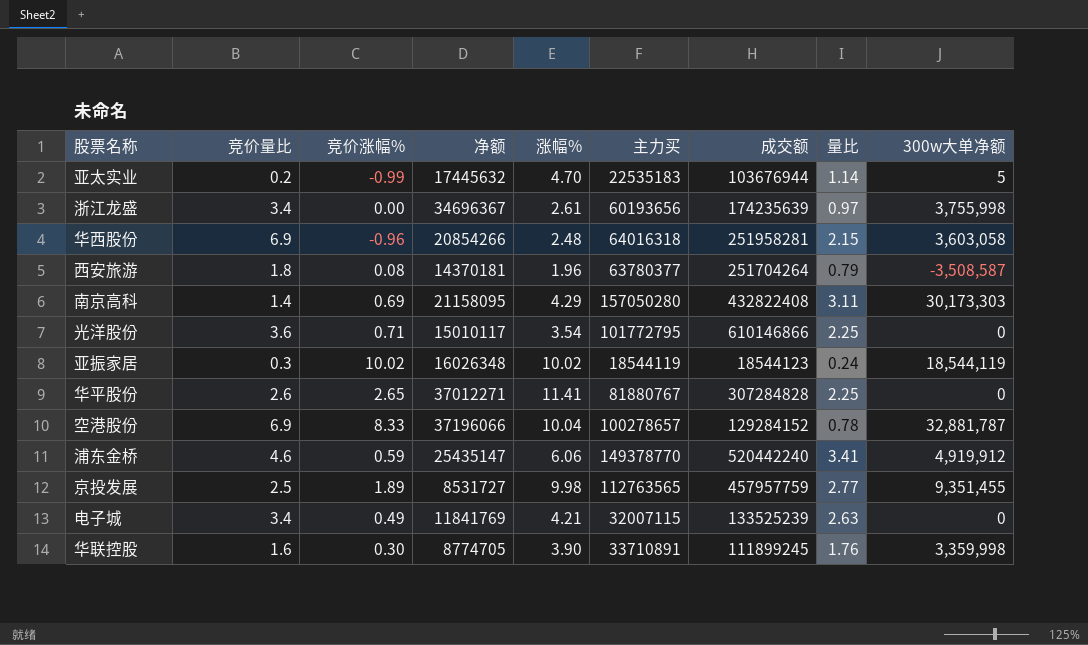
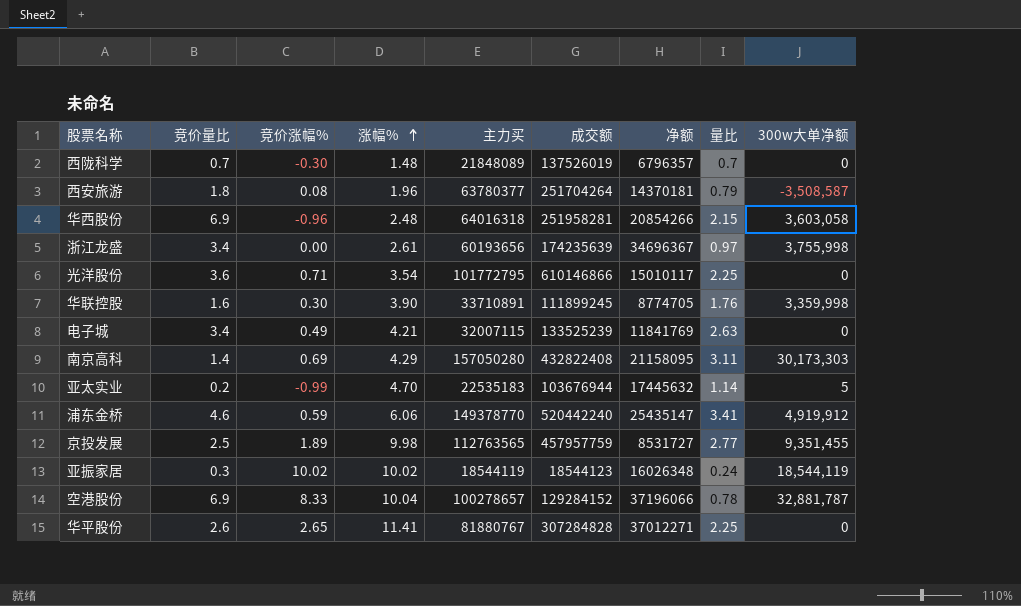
row order: none -> 涨幅% ascending
column 净额 | position: 4 -> 7
row 西陇科学: none -> 0.7 | -0.30 | 1.48 | 21848089 | 137526019 | 6796357 | 0.7 | 0

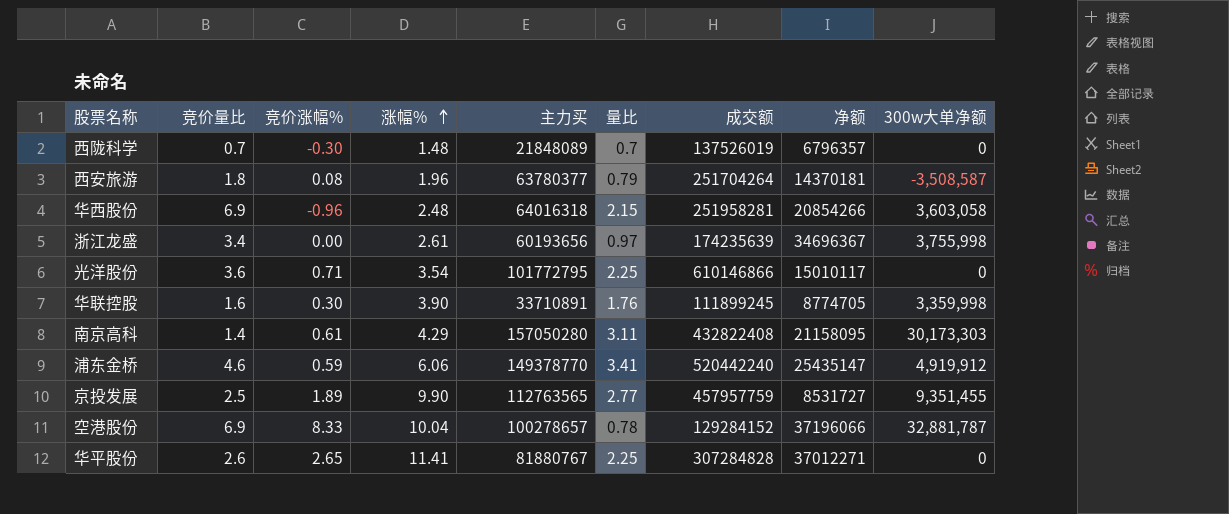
column 量比 | position: 8 -> 6
row 电子城: 3.4 | 0.49 | 4.21 | 32007115 | 133525239 | 11841769 | 2.63 | 0 -> none
row 亚太实业: 0.2 | -0.99 | 4.70 | 22535183 | 103676944 | 17445632 | 1.14 | 5 -> none
row 亚振家居: 0.3 | 10.02 | 10.02 | 18544119 | 18544123 | 16026348 | 0.24 | 18,544,119 -> none
南京高科 | 竞价涨幅%: 0.69 -> 0.61
京投发展 | 涨幅%: 9.98 -> 9.90

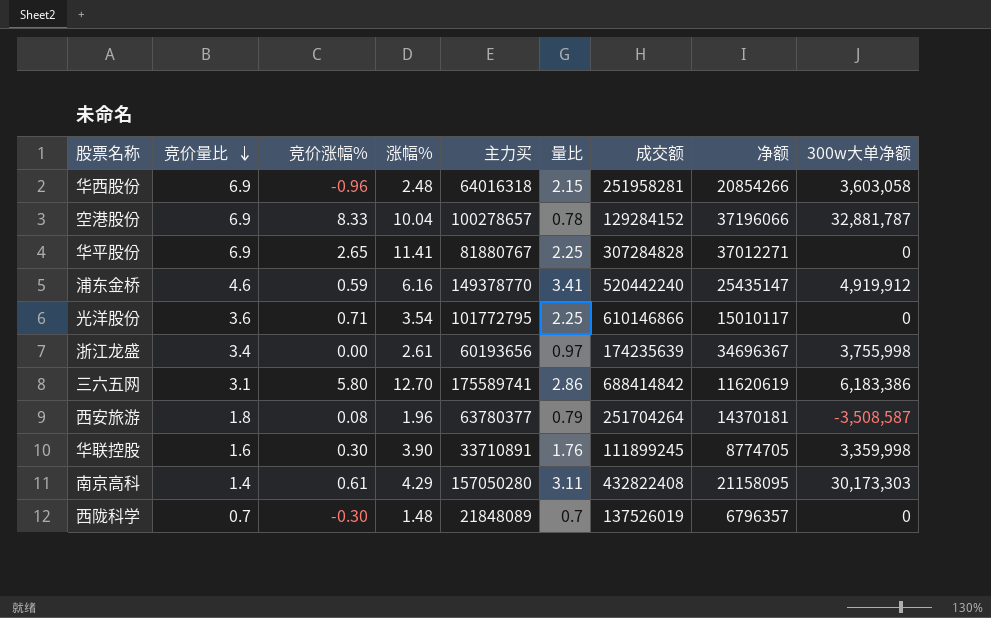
row order: 涨幅% ascending -> 竞价量比 descending
row 京投发展: 2.5 | 1.89 | 9.90 | 112763565 | 2.77 | 457957759 | 8531727 | 9,351,455 -> none
华平股份 | 竞价量比: 2.6 -> 6.9
浦东金桥 | 涨幅%: 6.06 -> 6.16
row 三六五网: none -> 3.1 | 5.80 | 12.70 | 175589741 | 2.86 | 688414842 | 11620619 | 6,183,386

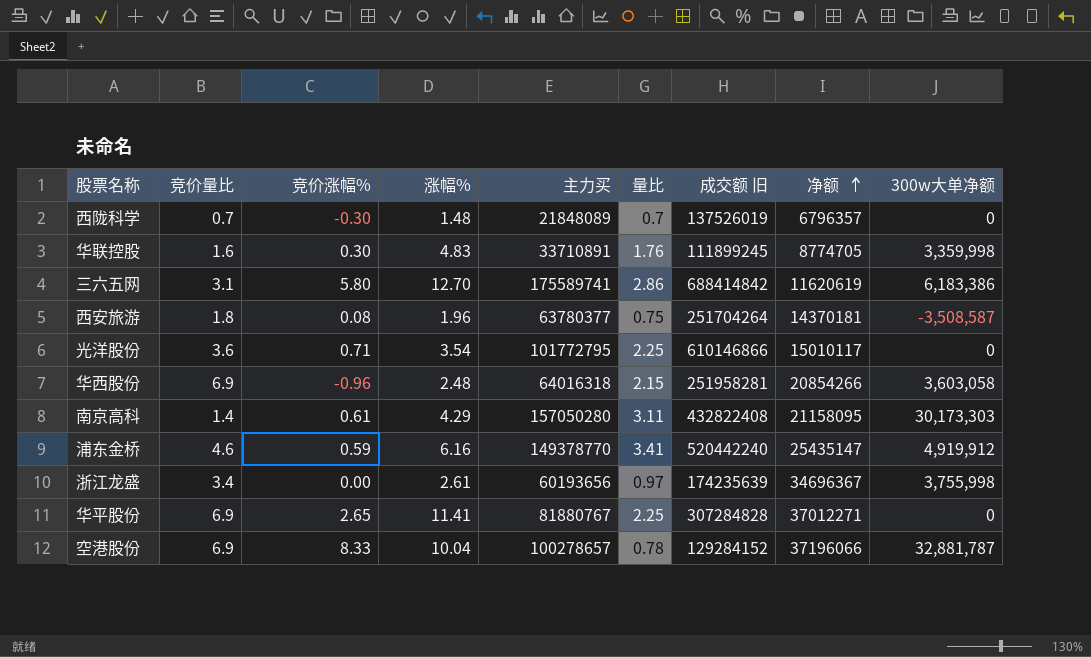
row order: 竞价量比 descending -> 净额 ascending
column name: 成交额 -> 成交额 旧
华联控股 | 涨幅%: 3.90 -> 4.83
西安旅游 | 量比: 0.79 -> 0.75

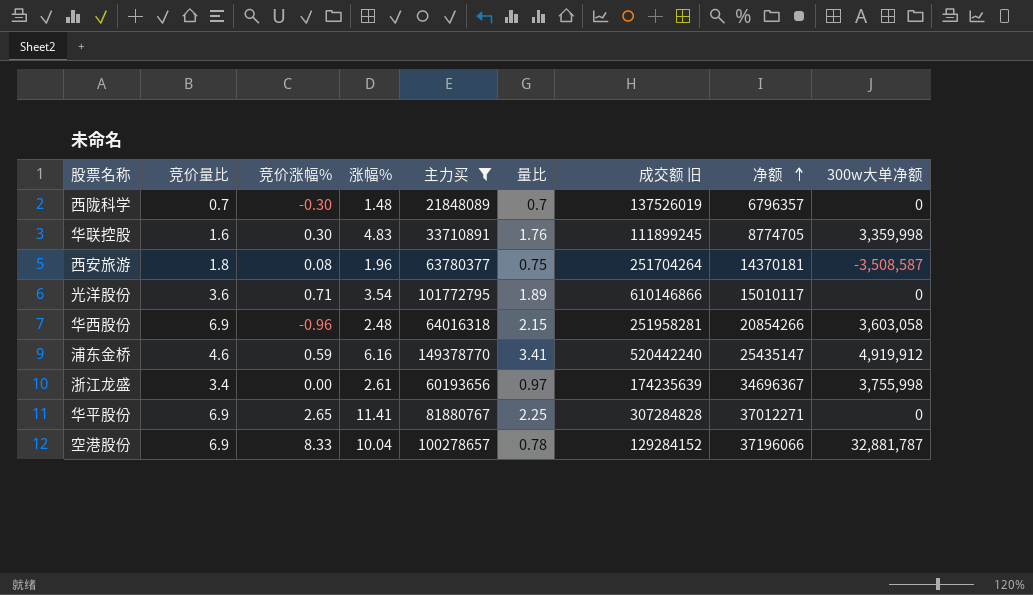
filter: none -> 主力买 <= 149378770
光洋股份 | 量比: 2.25 -> 1.89

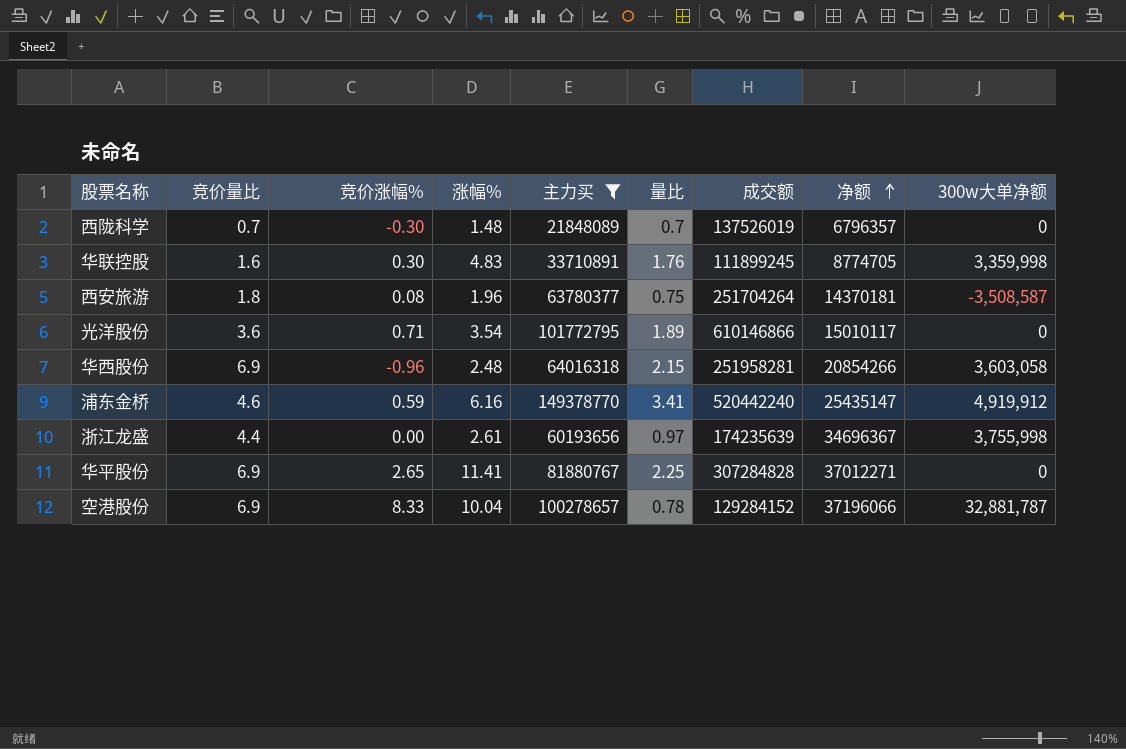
column name: 成交额 旧 -> 成交额
浙江龙盛 | 竞价量比: 3.4 -> 4.4

